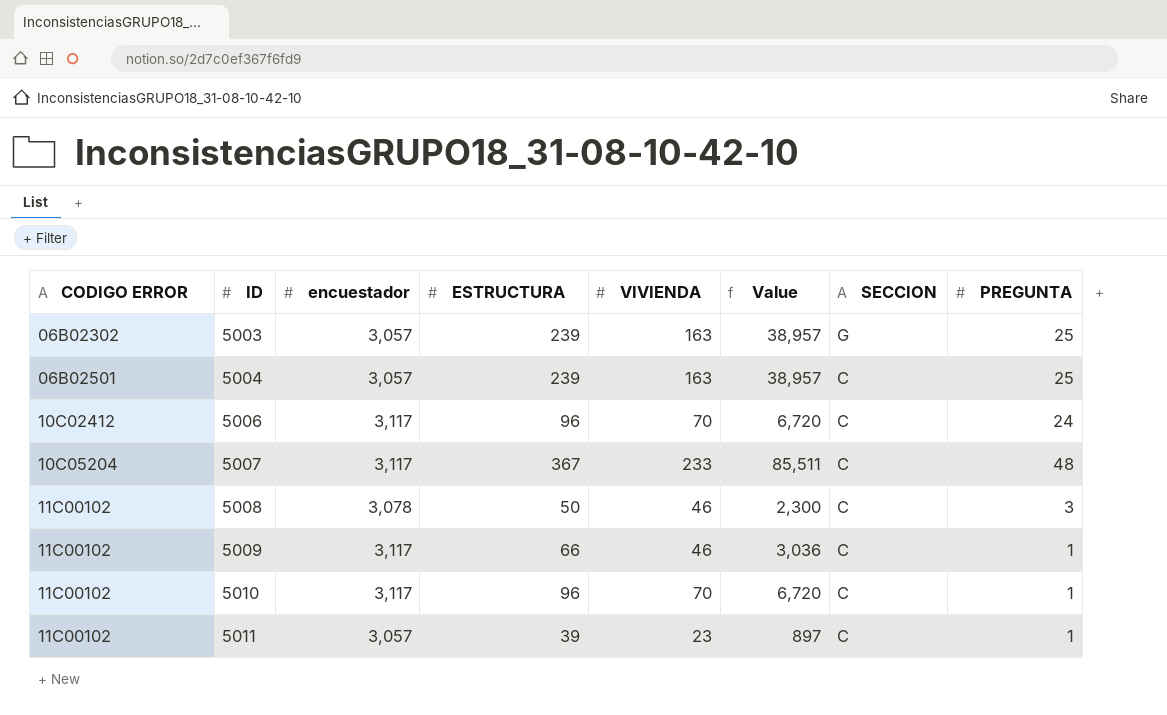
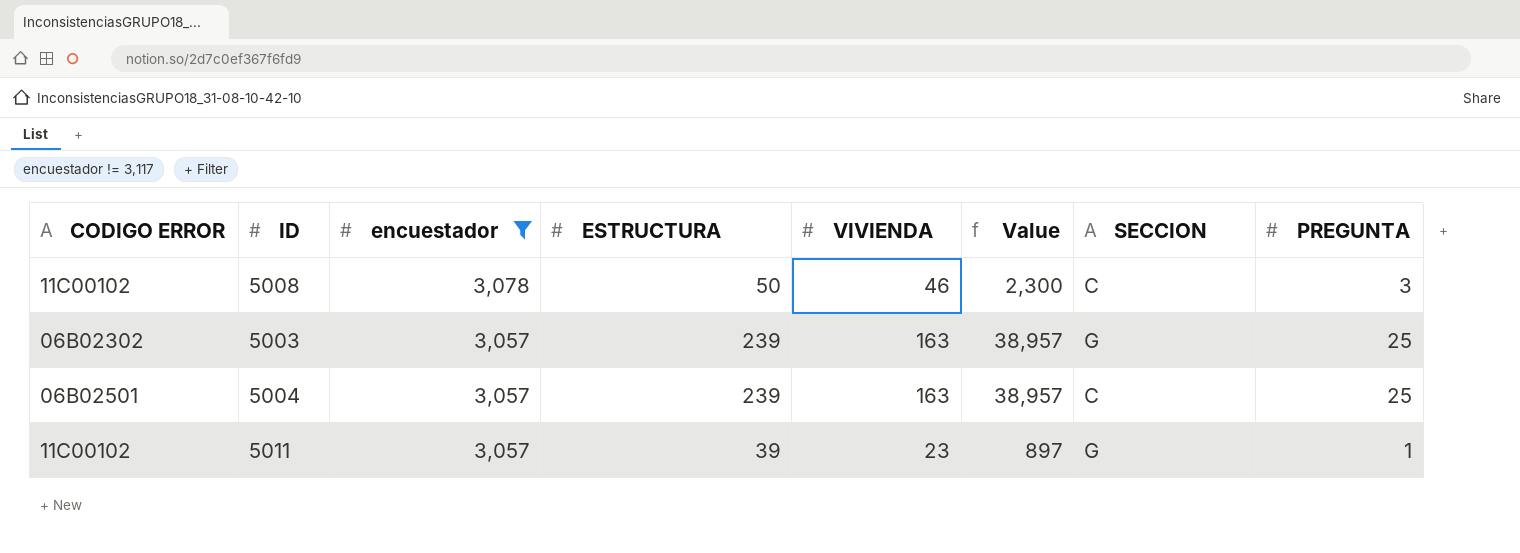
filter: none -> encuestador != 3,117
row order: CODIGO ERROR ascending -> encuestador descending
5011 | SECCION: C -> G

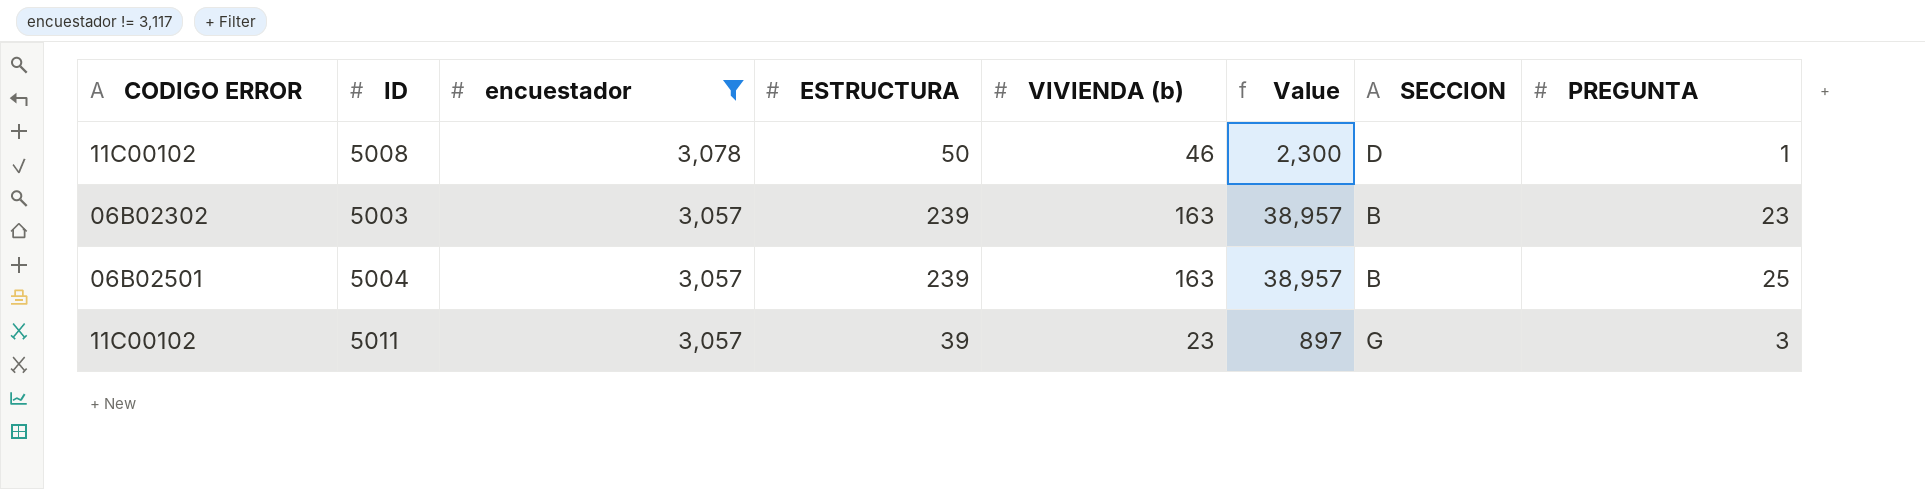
column name: VIVIENDA -> VIVIENDA (b)
5008 | SECCION: C -> D
5008 | PREGUNTA: 3 -> 1
5003 | SECCION: G -> B
5003 | PREGUNTA: 25 -> 23
5004 | SECCION: C -> B
5011 | PREGUNTA: 1 -> 3

